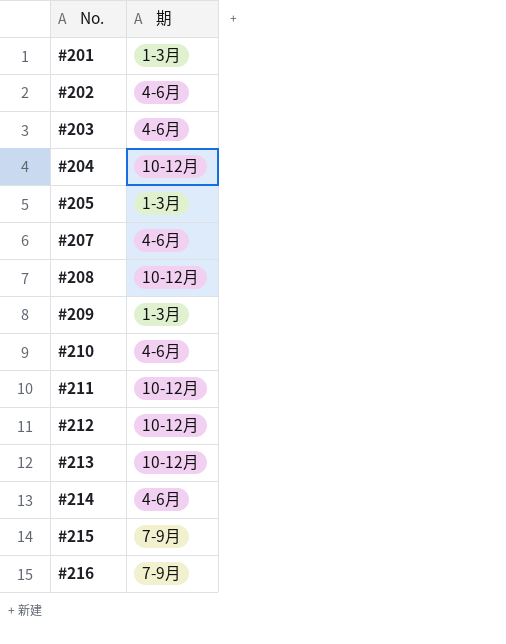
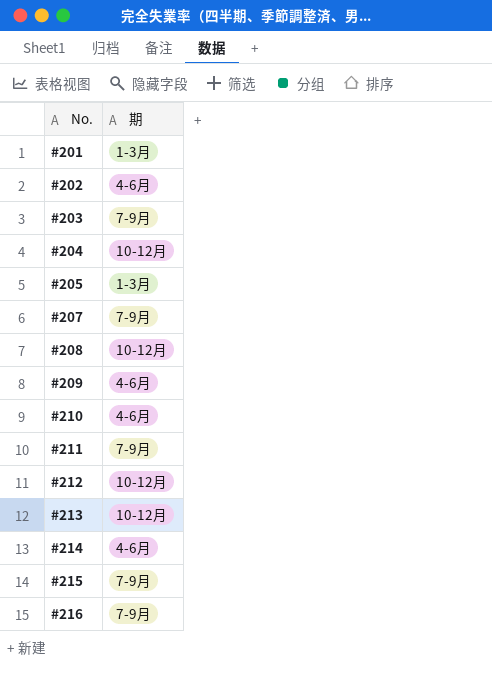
#203 | 期: 4-6月 -> 7-9月
#207 | 期: 4-6月 -> 7-9月
#209 | 期: 1-3月 -> 4-6月
#211 | 期: 10-12月 -> 7-9月

